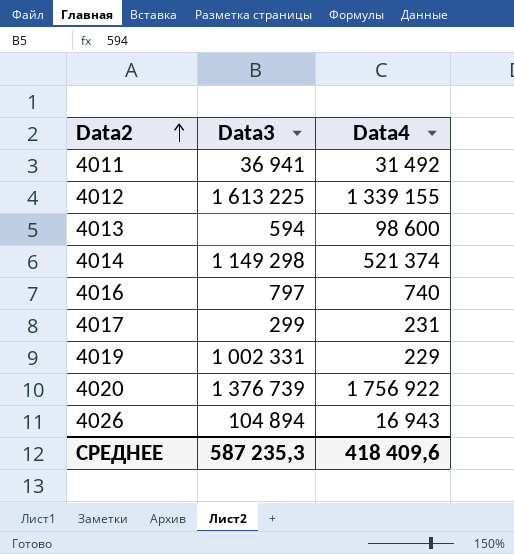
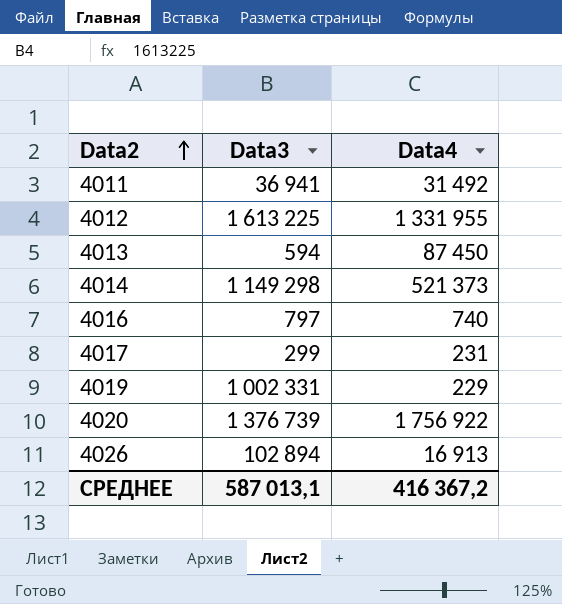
4012 | Data4: 1 339 155 -> 1 331 955
4013 | Data4: 98 600 -> 87 450
4014 | Data4: 521 374 -> 521 373
4026 | Data3: 104 894 -> 102 894
4026 | Data4: 16 943 -> 16 913
СРЕДНЕЕ | Data3: 587 235,3 -> 587 013,1
СРЕДНЕЕ | Data4: 418 409,6 -> 416 367,2

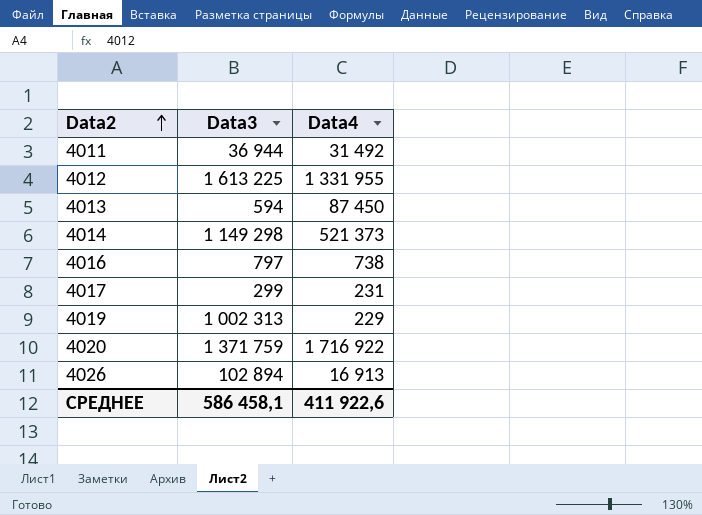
4011 | Data3: 36 941 -> 36 944
4016 | Data4: 740 -> 738
4019 | Data3: 1 002 331 -> 1 002 313
4020 | Data3: 1 376 739 -> 1 371 759
4020 | Data4: 1 756 922 -> 1 716 922
СРЕДНЕЕ | Data3: 587 013,1 -> 586 458,1
СРЕДНЕЕ | Data4: 416 367,2 -> 411 922,6

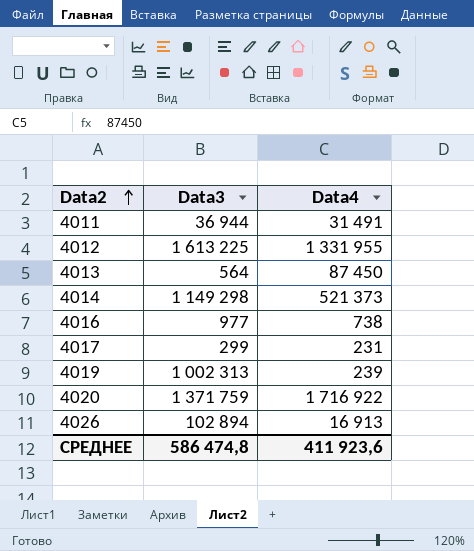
4011 | Data4: 31 492 -> 31 491
4013 | Data3: 594 -> 564
4016 | Data3: 797 -> 977
4019 | Data4: 229 -> 239
СРЕДНЕЕ | Data3: 586 458,1 -> 586 474,8
СРЕДНЕЕ | Data4: 411 922,6 -> 411 923,6

